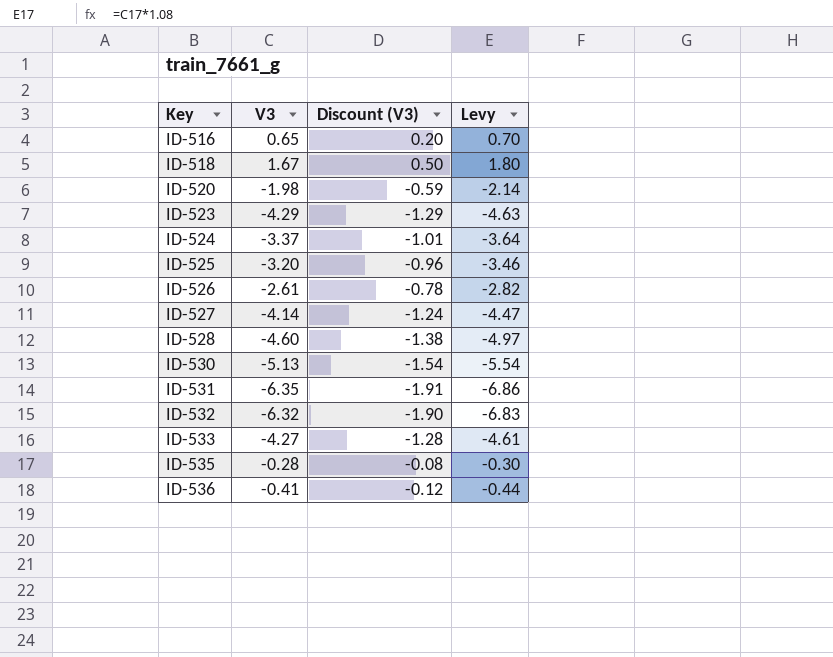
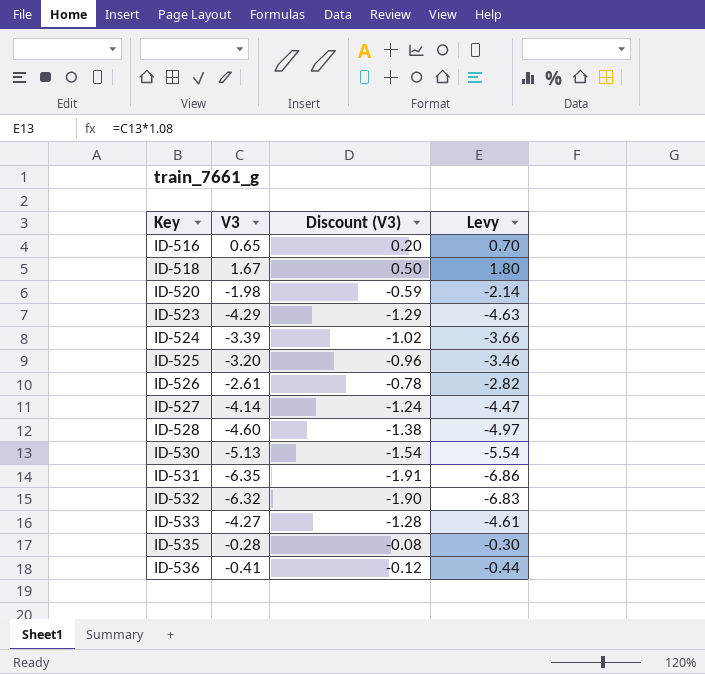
ID-524 | V3: -3.37 -> -3.39
ID-524 | Discount (V3): -1.01 -> -1.02
ID-524 | Levy: -3.64 -> -3.66

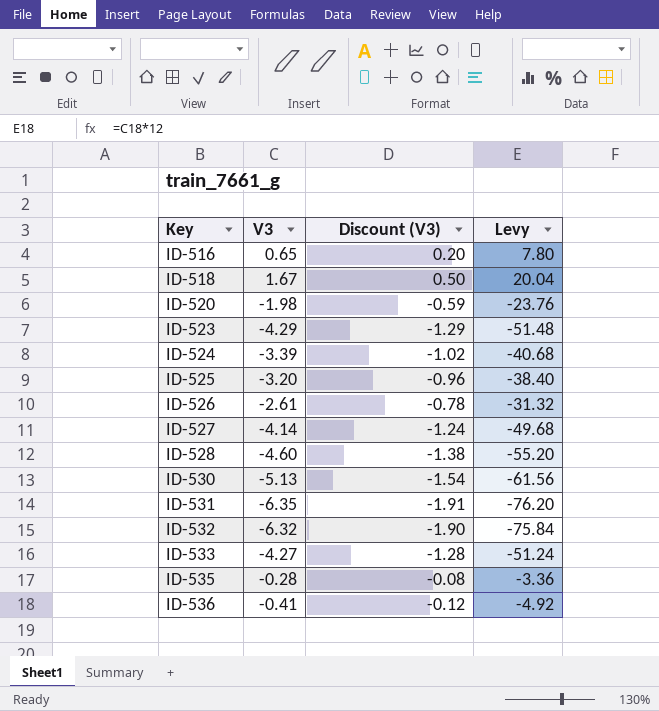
column Levy | formula: [V3] * 1.08 -> [V3] * 12

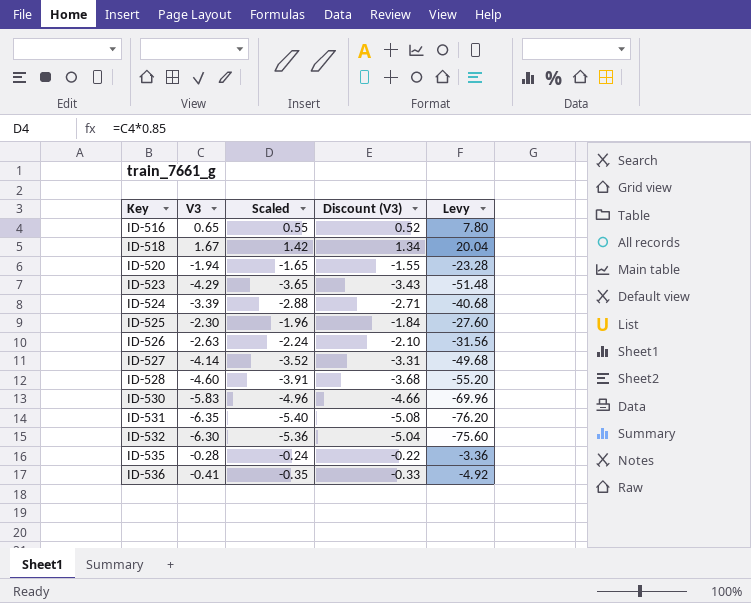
column Scaled | formula: none -> [V3] * 0.85
column Discount (V3) | formula: [V3] * 0.3 -> [V3] * 0.8
row ID-533: -4.27 | -1.28 | -51.24 -> none
ID-520 | V3: -1.98 -> -1.94
ID-520 | Levy: -23.76 -> -23.28
ID-525 | V3: -3.20 -> -2.30
ID-525 | Levy: -38.40 -> -27.60
ID-526 | V3: -2.61 -> -2.63
ID-526 | Levy: -31.32 -> -31.56
ID-530 | V3: -5.13 -> -5.83
ID-530 | Levy: -61.56 -> -69.96
ID-532 | V3: -6.32 -> -6.30
ID-532 | Levy: -75.84 -> -75.60

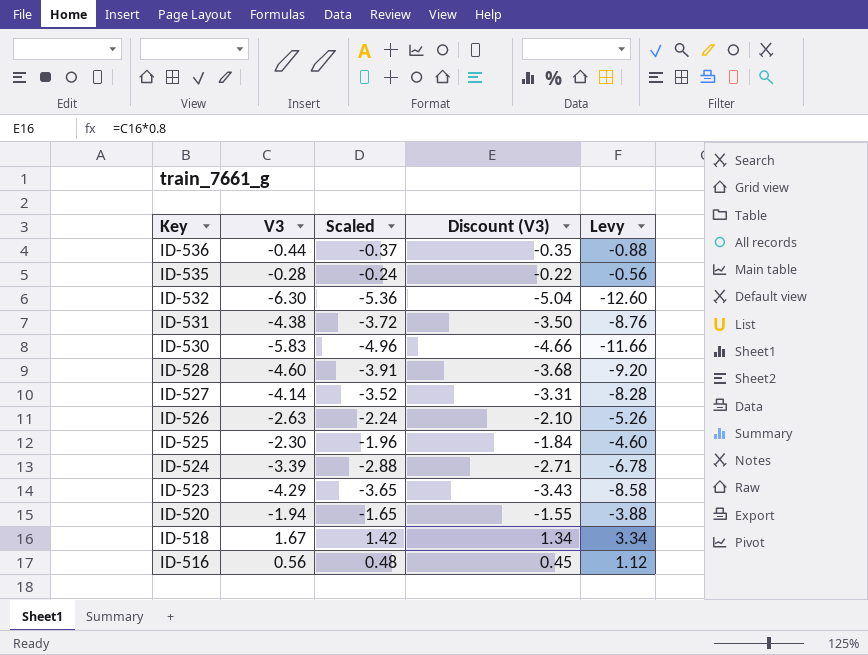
row order: Key ascending -> Key descending
column Levy | formula: [V3] * 12 -> [V3] * 2
ID-536 | V3: -0.41 -> -0.44
ID-536 | Scaled: -0.35 -> -0.37
ID-536 | Discount (V3): -0.33 -> -0.35
ID-531 | V3: -6.35 -> -4.38
ID-531 | Scaled: -5.40 -> -3.72
ID-531 | Discount (V3): -5.08 -> -3.50
ID-516 | V3: 0.65 -> 0.56
ID-516 | Scaled: 0.55 -> 0.48
ID-516 | Discount (V3): 0.52 -> 0.45

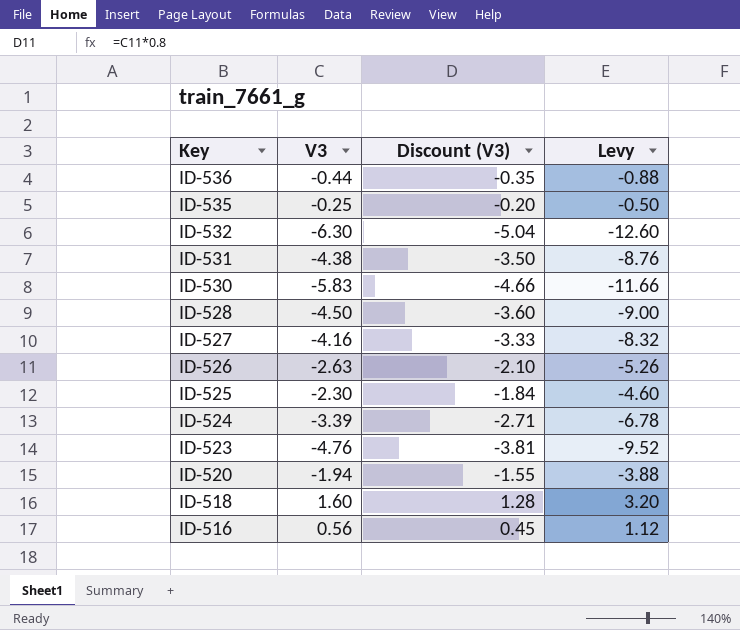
column Scaled | formula: [V3] * 0.85 -> none
ID-535 | V3: -0.28 -> -0.25
ID-535 | Discount (V3): -0.22 -> -0.20
ID-535 | Levy: -0.56 -> -0.50
ID-528 | V3: -4.60 -> -4.50
ID-528 | Discount (V3): -3.68 -> -3.60
ID-528 | Levy: -9.20 -> -9.00
ID-527 | V3: -4.14 -> -4.16
ID-527 | Discount (V3): -3.31 -> -3.33
ID-527 | Levy: -8.28 -> -8.32
ID-523 | V3: -4.29 -> -4.76
ID-523 | Discount (V3): -3.43 -> -3.81
ID-523 | Levy: -8.58 -> -9.52
ID-518 | V3: 1.67 -> 1.60
ID-518 | Discount (V3): 1.34 -> 1.28
ID-518 | Levy: 3.34 -> 3.20

